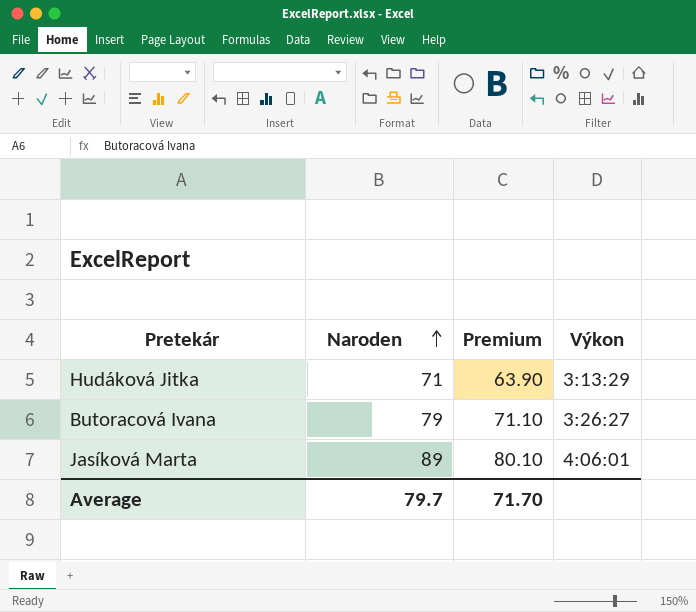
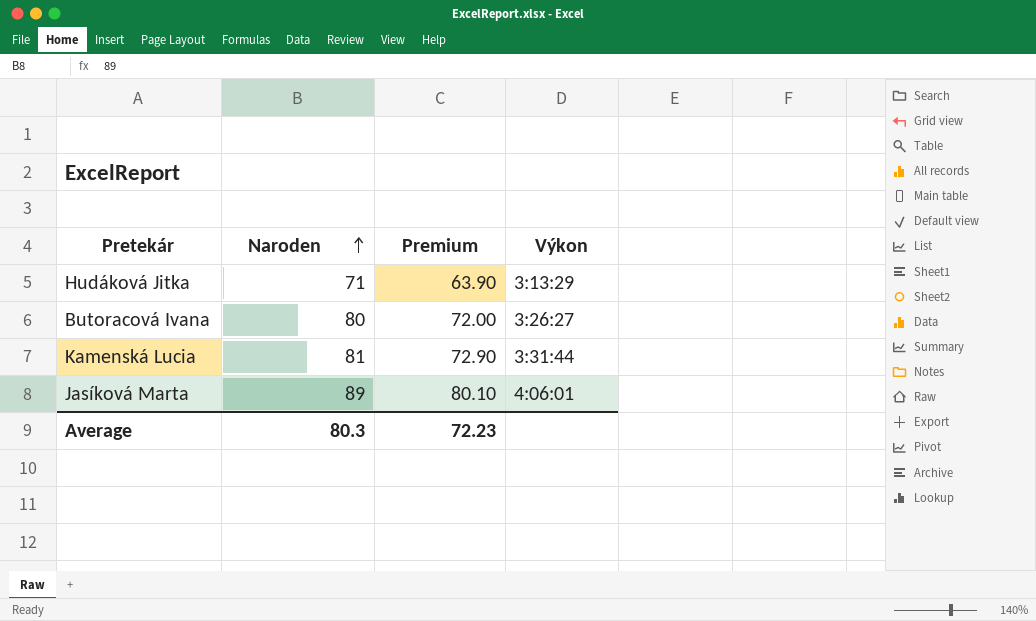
Butoracová Ivana | Naroden: 79 -> 80
Butoracová Ivana | Premium: 71.10 -> 72.00
row Kamenská Lucia: none -> 81 | 72.90 | 3:31:44
Average | Naroden: 79.7 -> 80.3
Average | Premium: 71.70 -> 72.23

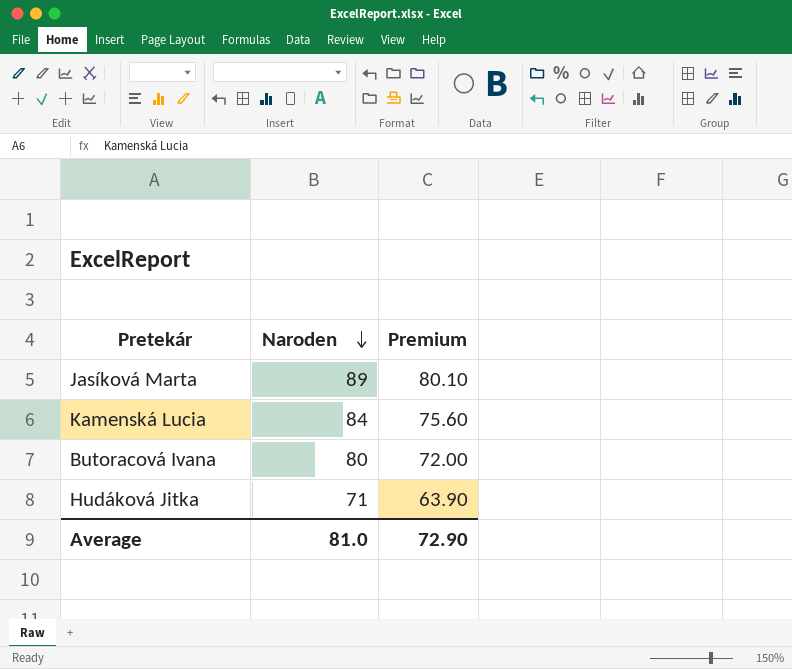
row order: Naroden ascending -> Naroden descending
column Výkon | position: 4 -> none
Kamenská Lucia | Naroden: 81 -> 84
Kamenská Lucia | Premium: 72.90 -> 75.60
Average | Naroden: 80.3 -> 81.0
Average | Premium: 72.23 -> 72.90

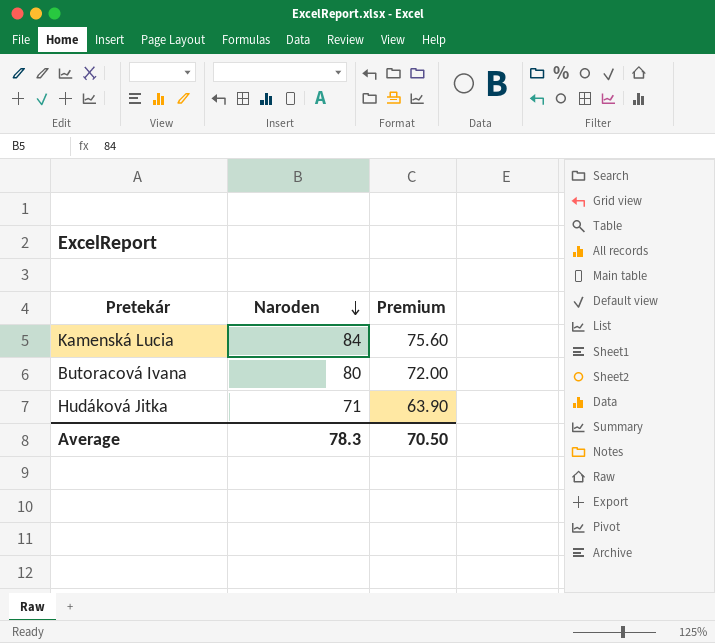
row Jasíková Marta: 89 | 80.10 -> none
Average | Naroden: 81.0 -> 78.3
Average | Premium: 72.90 -> 70.50

